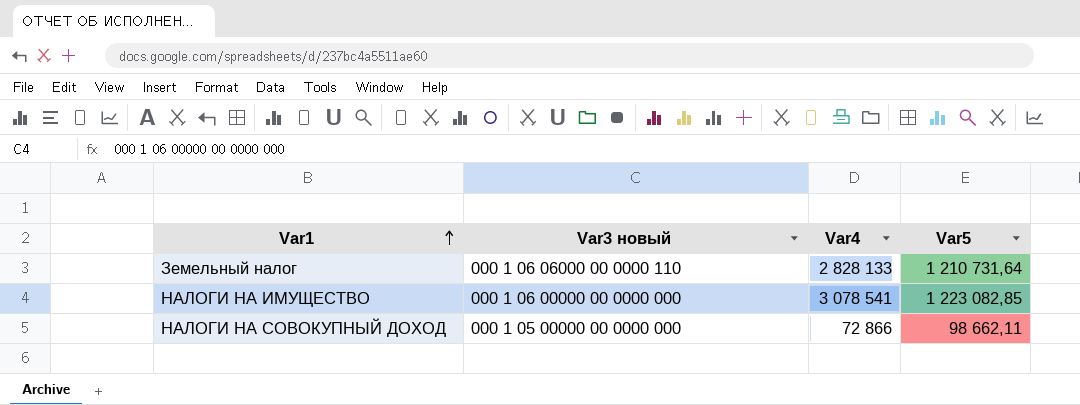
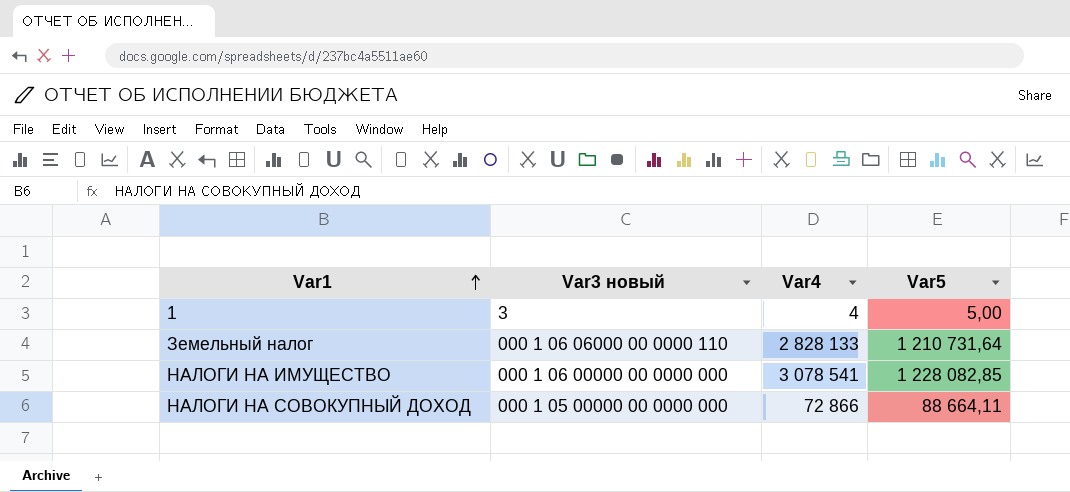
row 1: none -> 3 | 4 | 5,00
НАЛОГИ НА ИМУЩЕСТВО | Var5: 1 223 082,85 -> 1 228 082,85
НАЛОГИ НА СОВОКУПНЫЙ ДОХОД | Var5: 98 662,11 -> 88 664,11

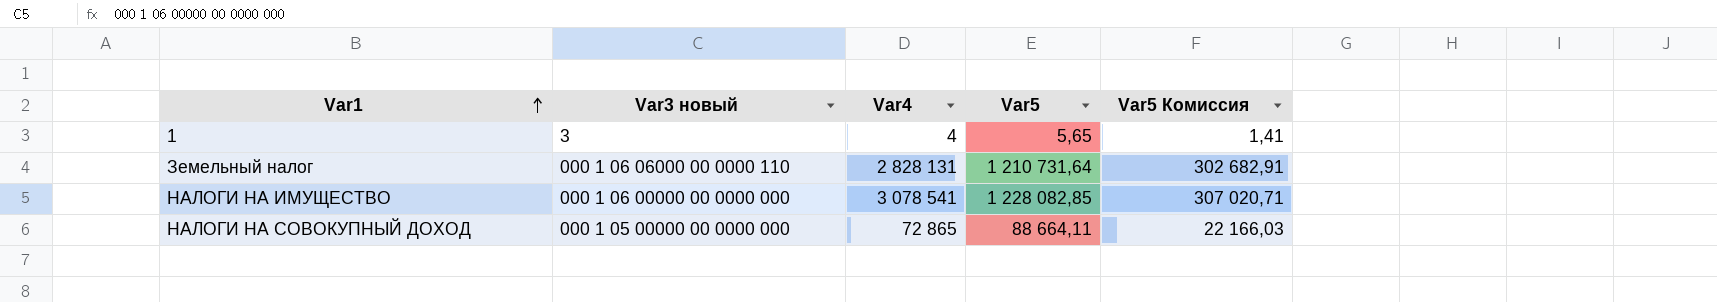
column Var5 Комиссия | formula: none -> [Var5] * 0,25
1 | Var5: 5,00 -> 5,65
Земельный налог | Var4: 2 828 133 -> 2 828 131
НАЛОГИ НА СОВОКУПНЫЙ ДОХОД | Var4: 72 866 -> 72 865

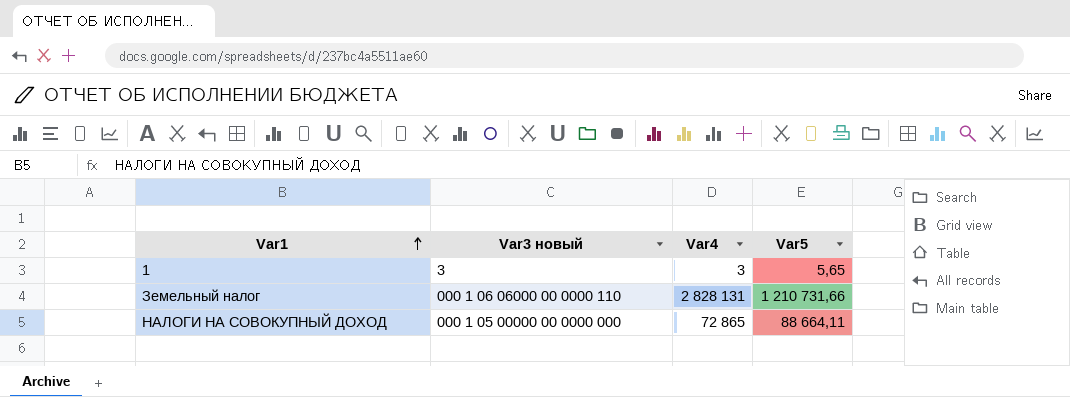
column Var5 Комиссия | formula: [Var5] * 0,25 -> none
row НАЛОГИ НА ИМУЩЕСТВО: 000 1 06 00000 00 0000 000 | 3 078 541 | 1 228 082,85 | 307 020,71 -> none
1 | Var4: 4 -> 3
Земельный налог | Var5: 1 210 731,64 -> 1 210 731,66

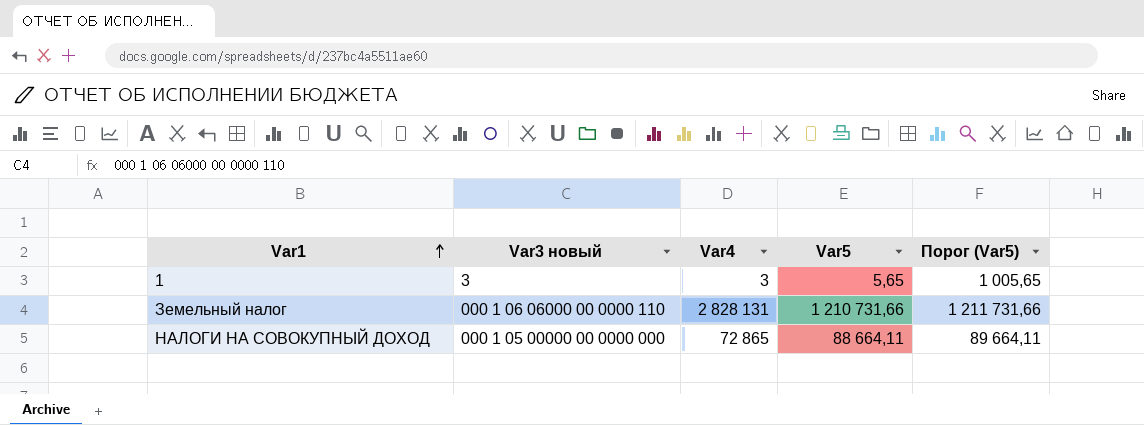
column Порог (Var5) | formula: none -> [Var5] + 1000

